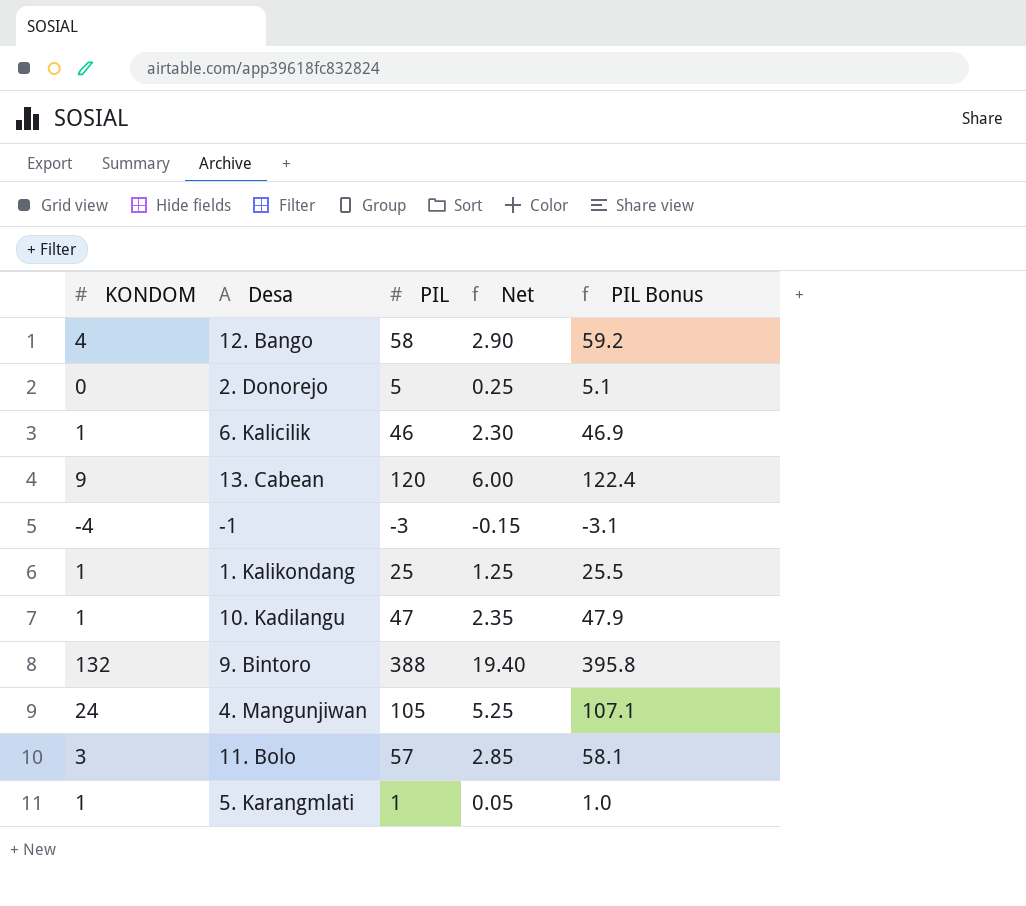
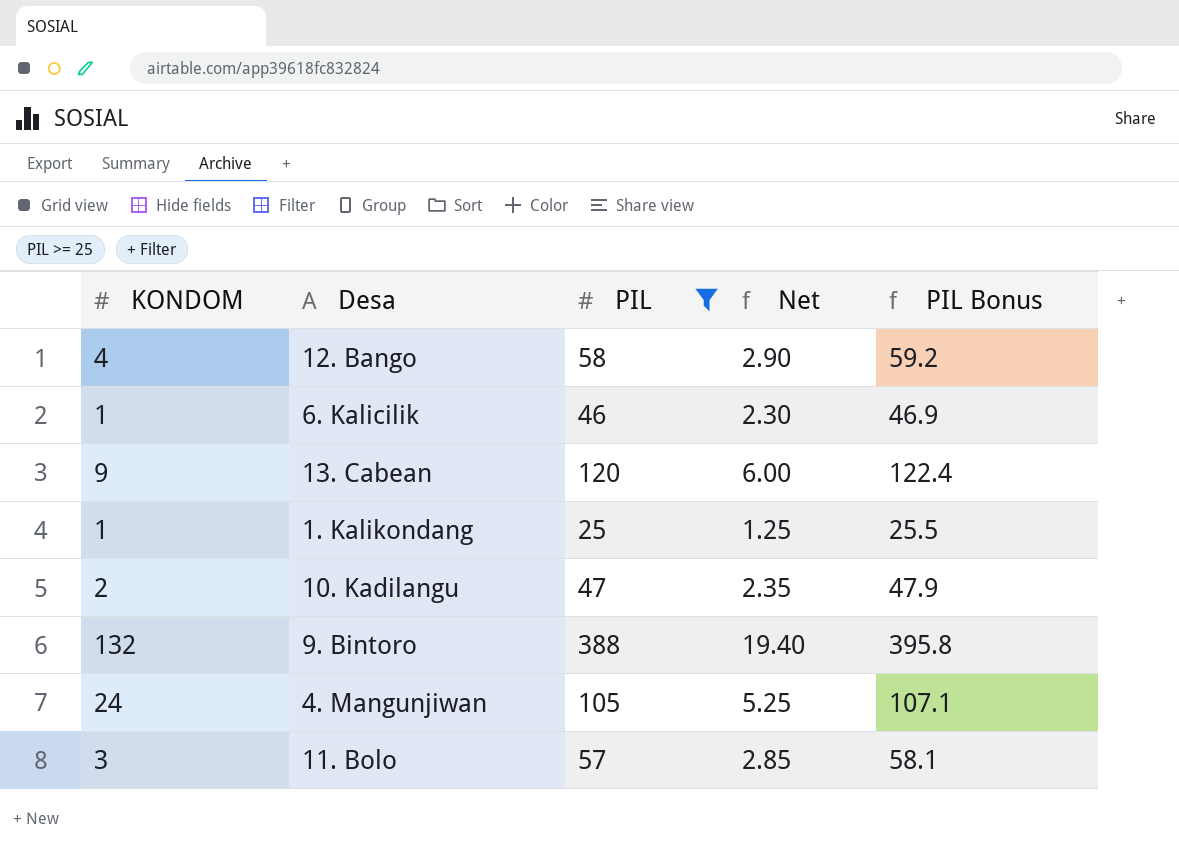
filter: none -> PIL >= 25
10. Kadilangu | KONDOM: 1 -> 2

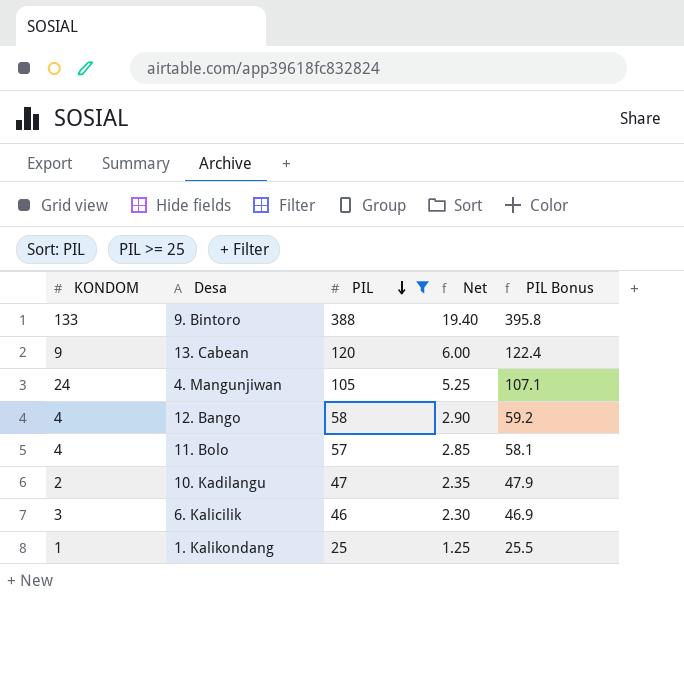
row order: none -> PIL descending
9. Bintoro | KONDOM: 132 -> 133
11. Bolo | KONDOM: 3 -> 4
6. Kalicilik | KONDOM: 1 -> 3

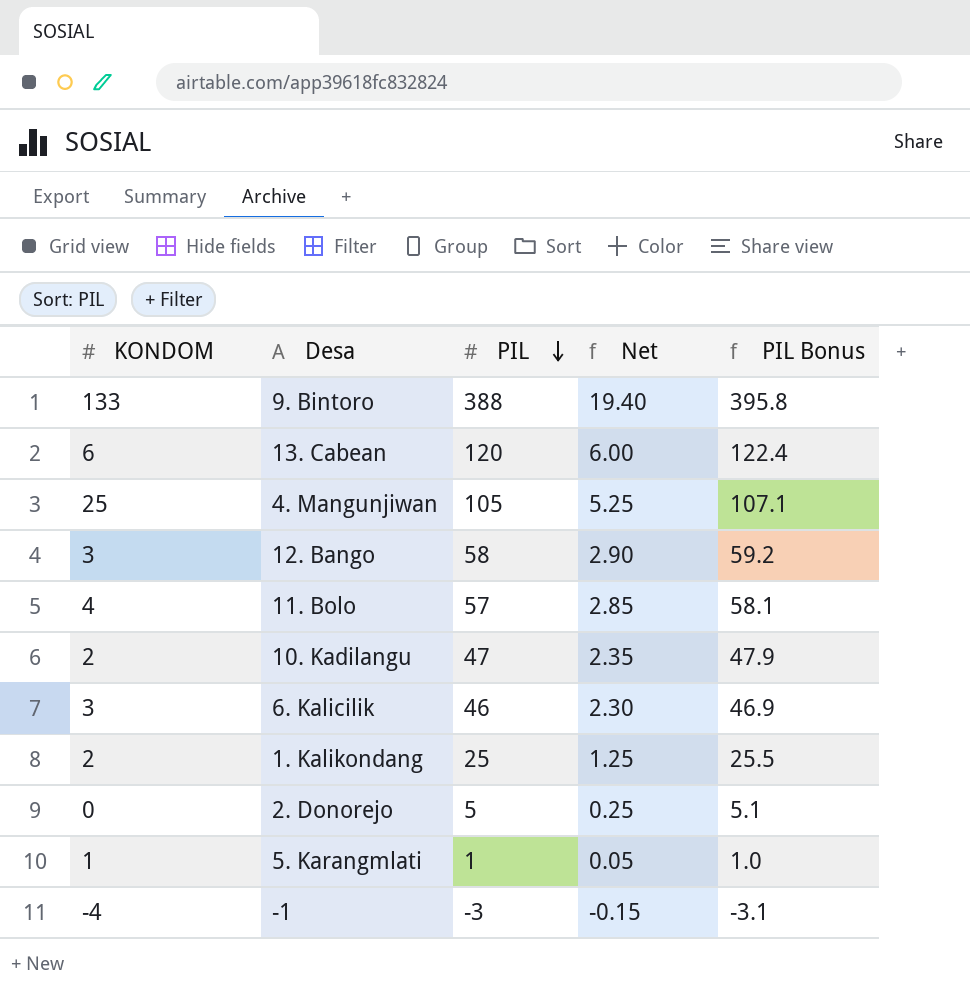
filter: PIL >= 25 -> none
13. Cabean | KONDOM: 9 -> 6
4. Mangunjiwan | KONDOM: 24 -> 25
12. Bango | KONDOM: 4 -> 3
1. Kalikondang | KONDOM: 1 -> 2

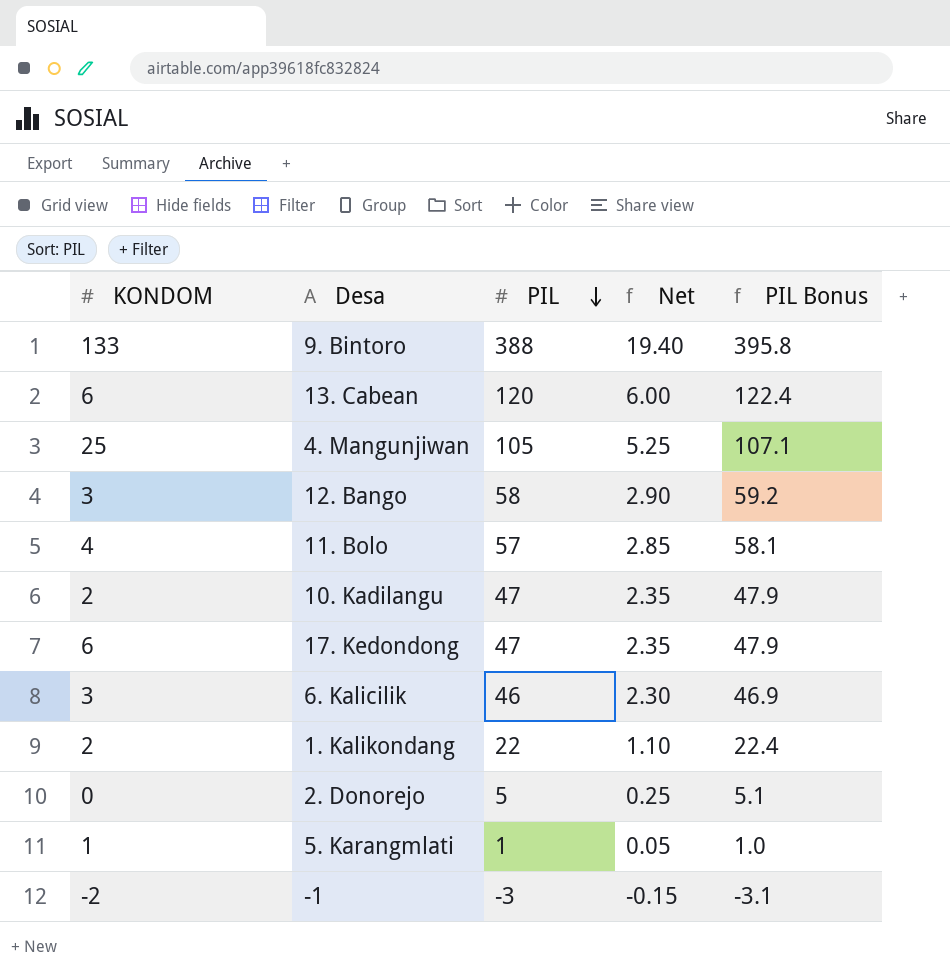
row 17. Kedondong: none -> 6 | 47 | 2.35 | 47.9
1. Kalikondang | PIL: 25 -> 22
1. Kalikondang | Net: 1.25 -> 1.10
1. Kalikondang | PIL Bonus: 25.5 -> 22.4
-1 | KONDOM: -4 -> -2

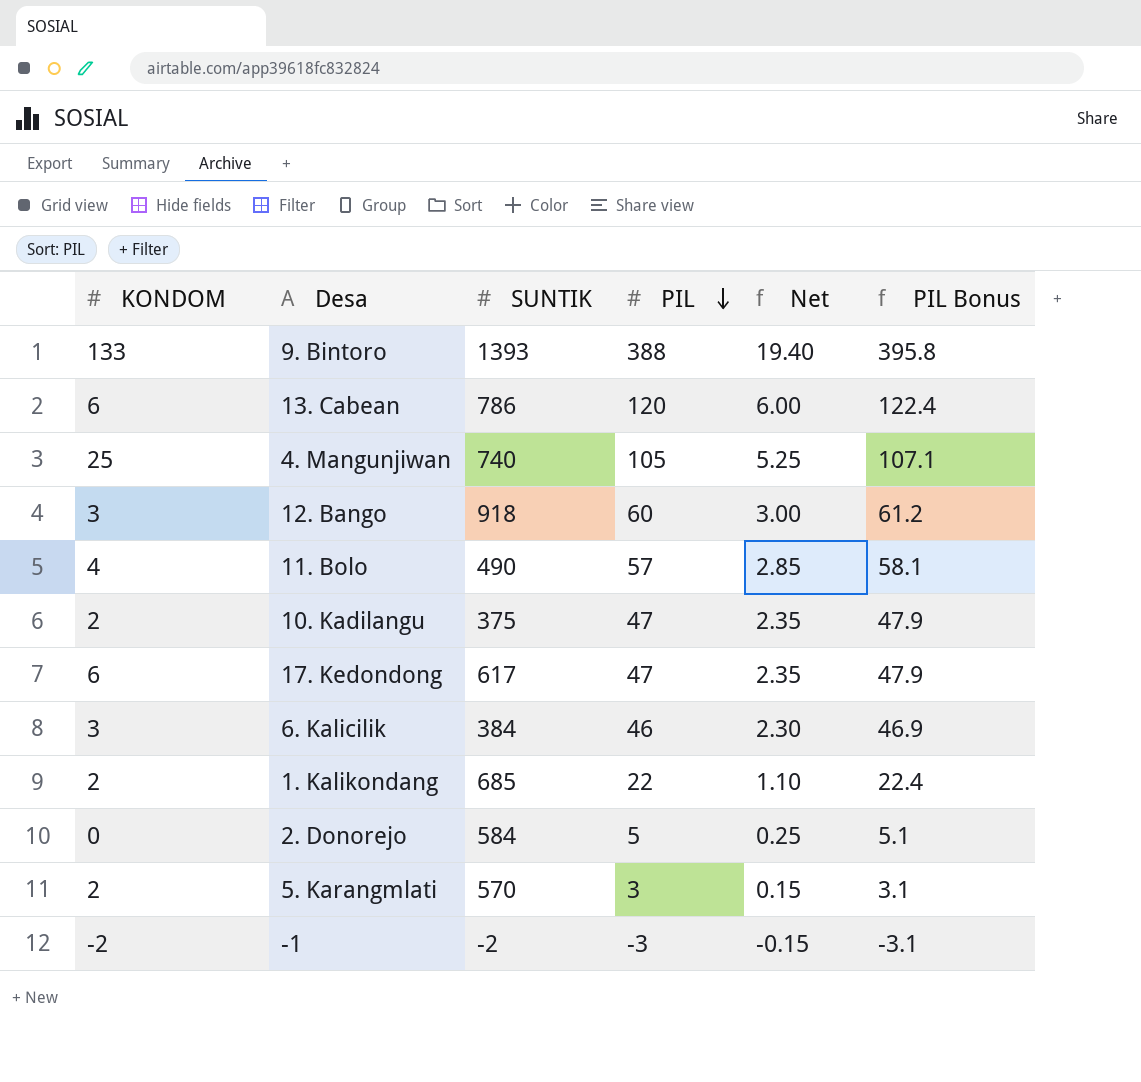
column SUNTIK | position: none -> 3
12. Bango | PIL: 58 -> 60
12. Bango | Net: 2.90 -> 3.00
12. Bango | PIL Bonus: 59.2 -> 61.2
5. Karangmlati | KONDOM: 1 -> 2
5. Karangmlati | PIL: 1 -> 3
5. Karangmlati | Net: 0.05 -> 0.15
5. Karangmlati | PIL Bonus: 1.0 -> 3.1

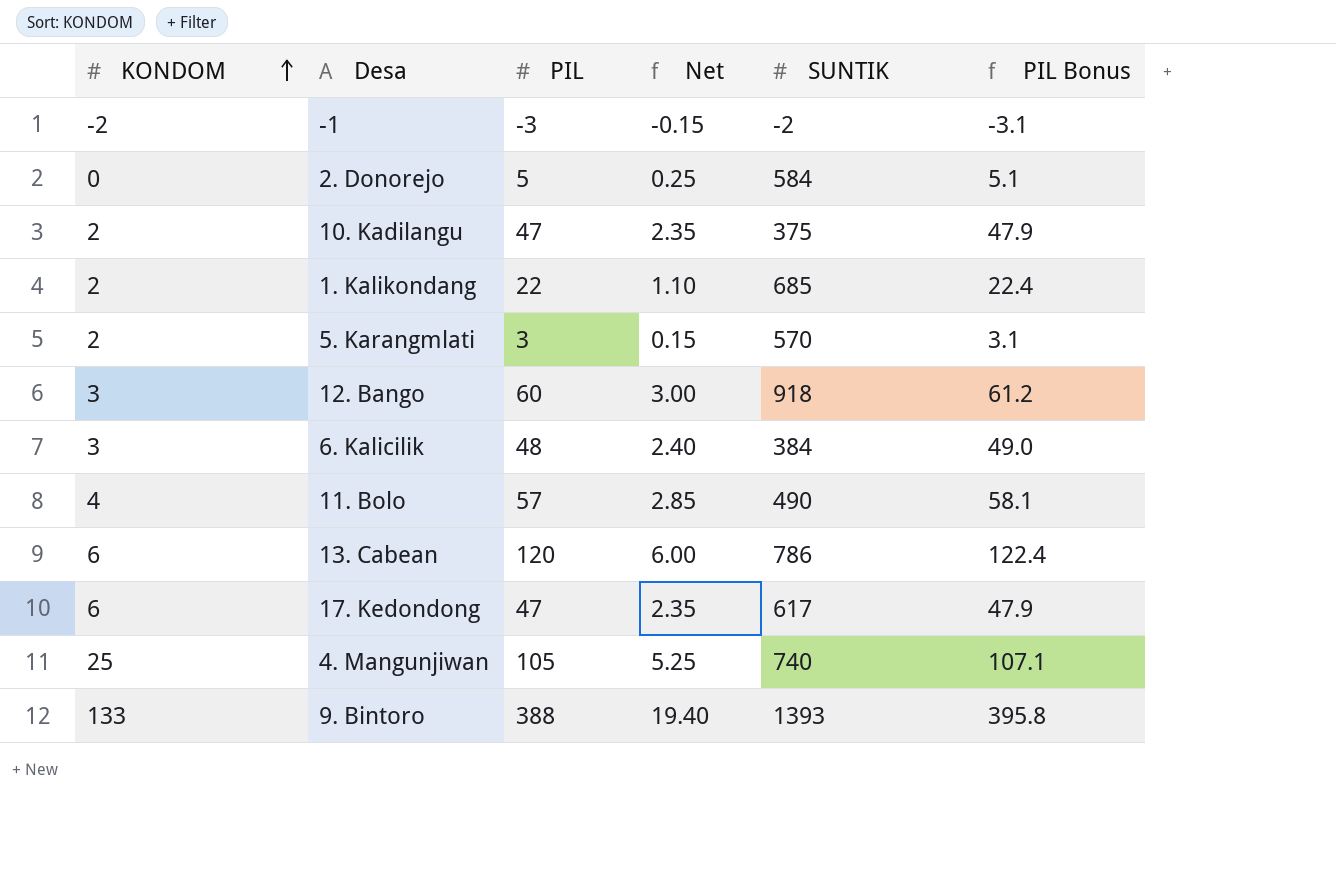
row order: PIL descending -> KONDOM ascending
column SUNTIK | position: 3 -> 5
6. Kalicilik | PIL: 46 -> 48
6. Kalicilik | Net: 2.30 -> 2.40
6. Kalicilik | PIL Bonus: 46.9 -> 49.0

